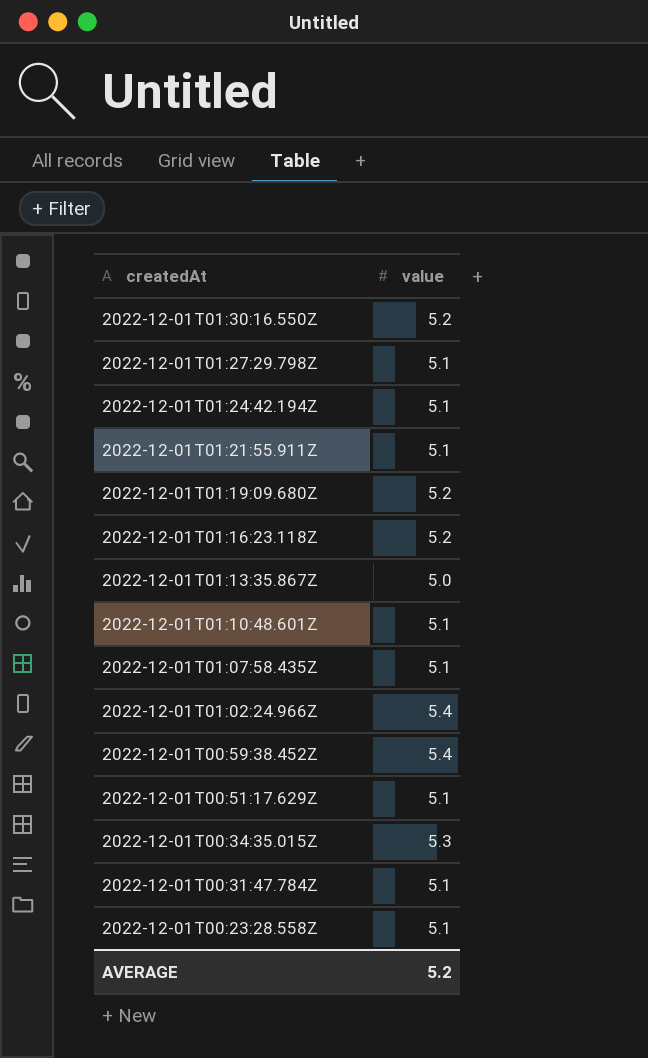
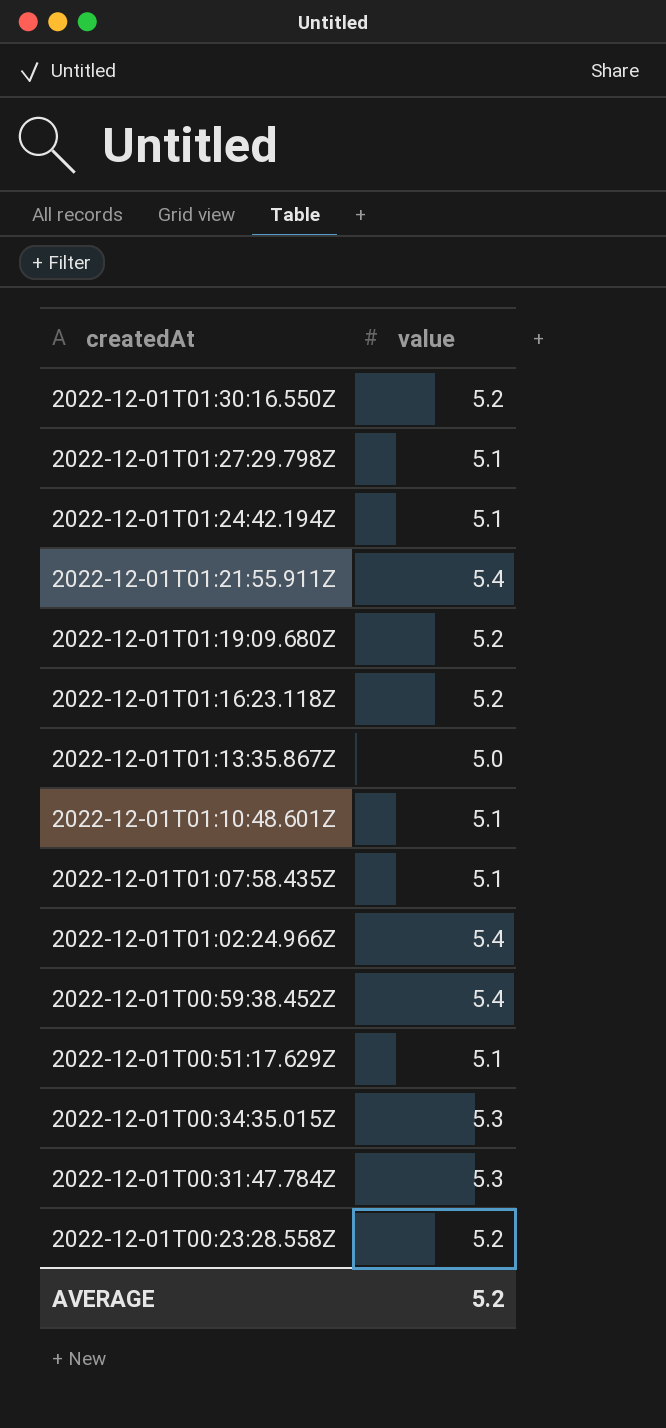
2022-12-01T01:21:55.911Z | value: 5.1 -> 5.4
2022-12-01T00:31:47.784Z | value: 5.1 -> 5.3
2022-12-01T00:23:28.558Z | value: 5.1 -> 5.2

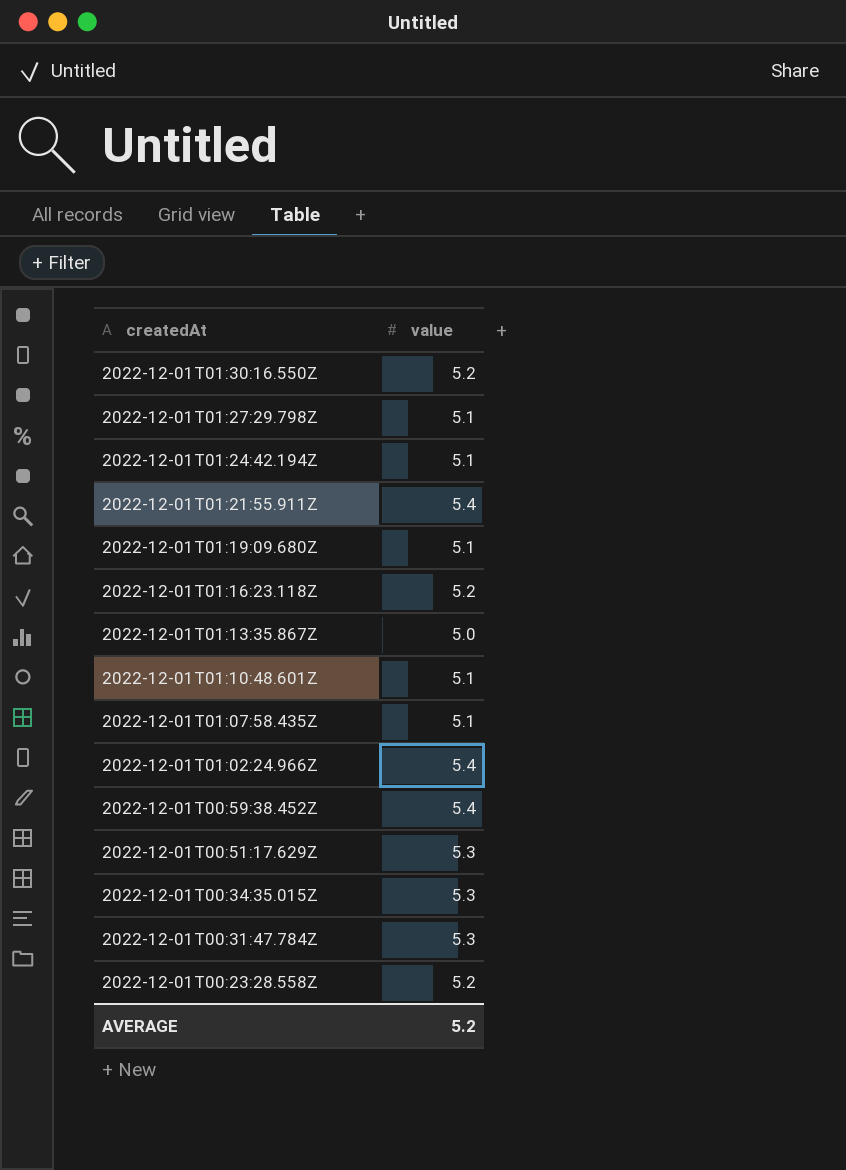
2022-12-01T01:19:09.680Z | value: 5.2 -> 5.1
2022-12-01T00:51:17.629Z | value: 5.1 -> 5.3

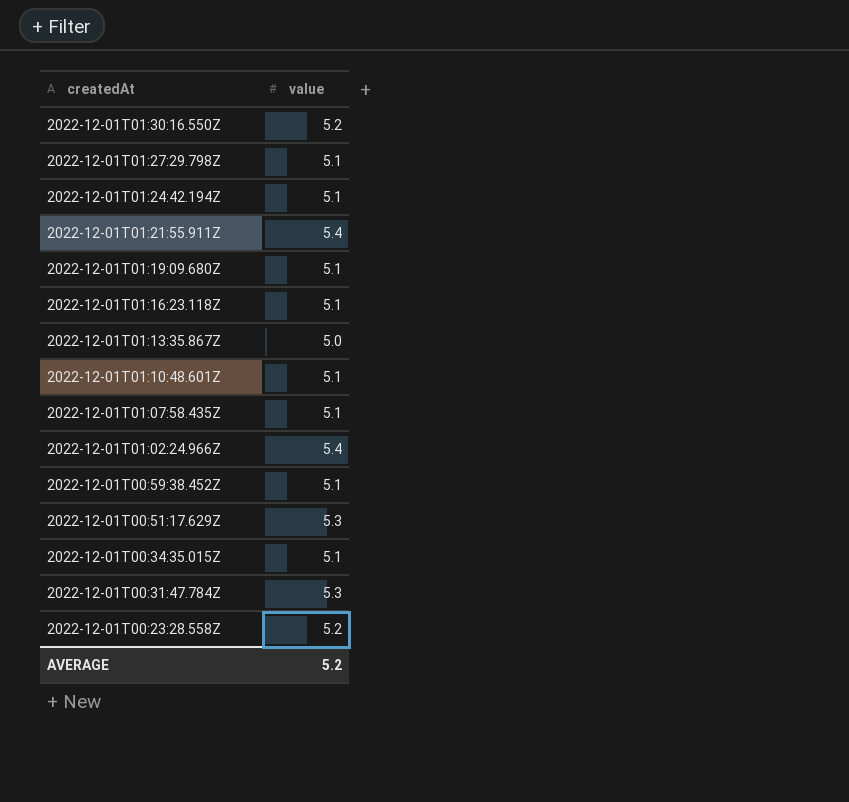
2022-12-01T01:16:23.118Z | value: 5.2 -> 5.1
2022-12-01T00:59:38.452Z | value: 5.4 -> 5.1
2022-12-01T00:34:35.015Z | value: 5.3 -> 5.1

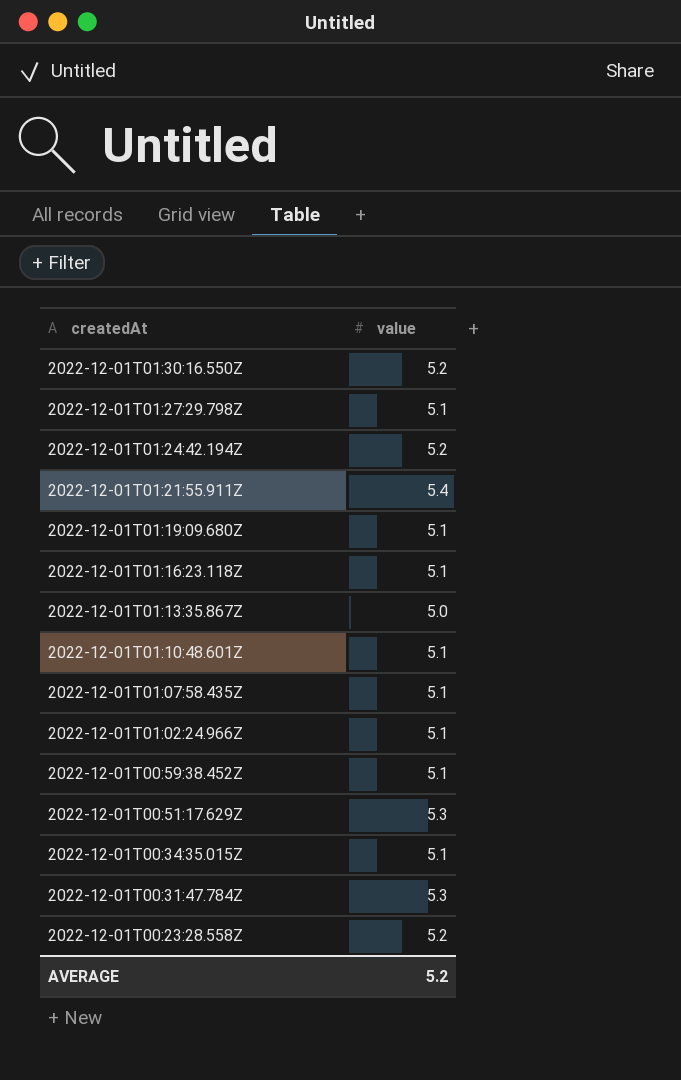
2022-12-01T01:24:42.194Z | value: 5.1 -> 5.2
2022-12-01T01:02:24.966Z | value: 5.4 -> 5.1

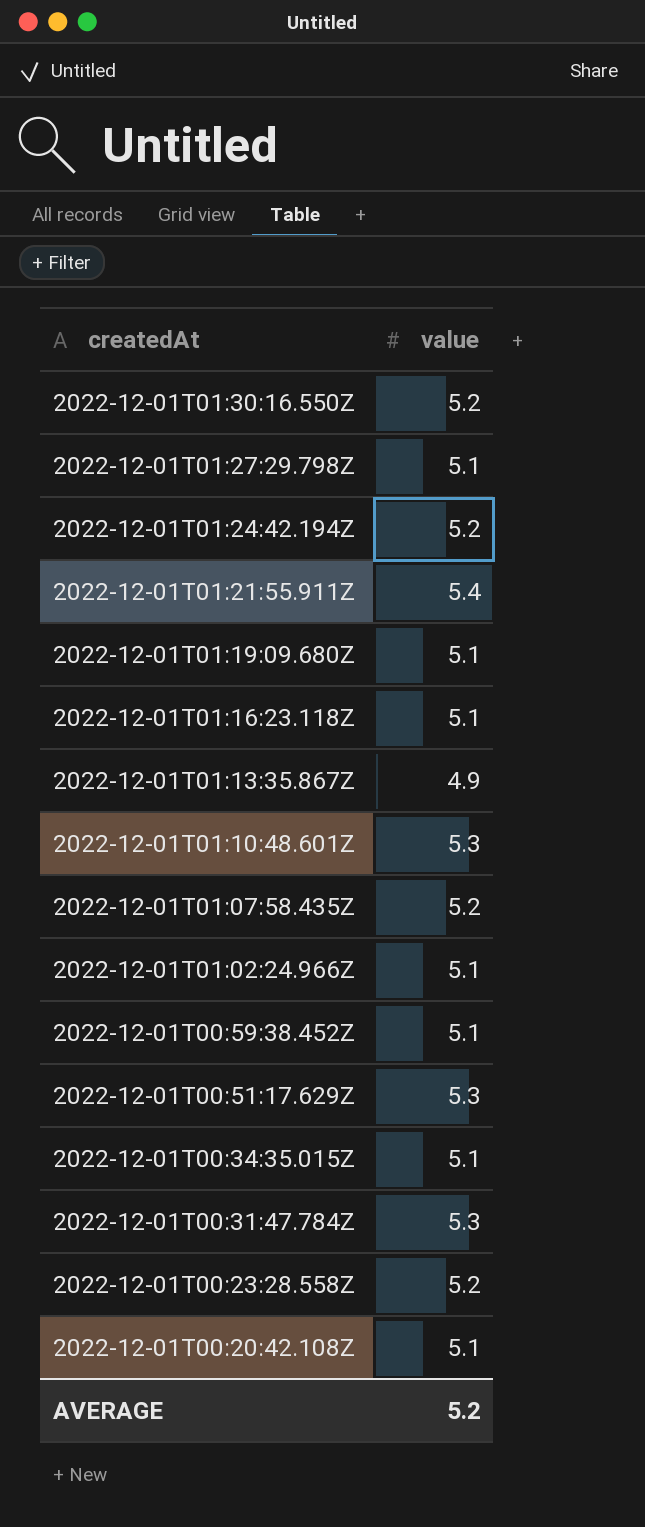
2022-12-01T01:13:35.867Z | value: 5.0 -> 4.9
2022-12-01T01:10:48.601Z | value: 5.1 -> 5.3
2022-12-01T01:07:58.435Z | value: 5.1 -> 5.2
row 2022-12-01T00:20:42.108Z: none -> 5.1

